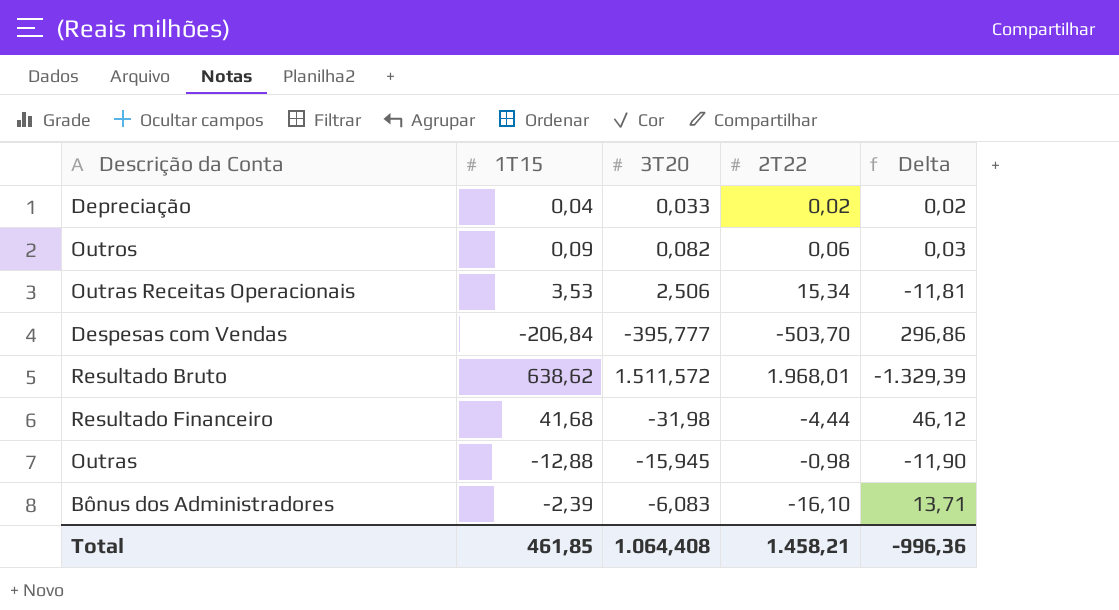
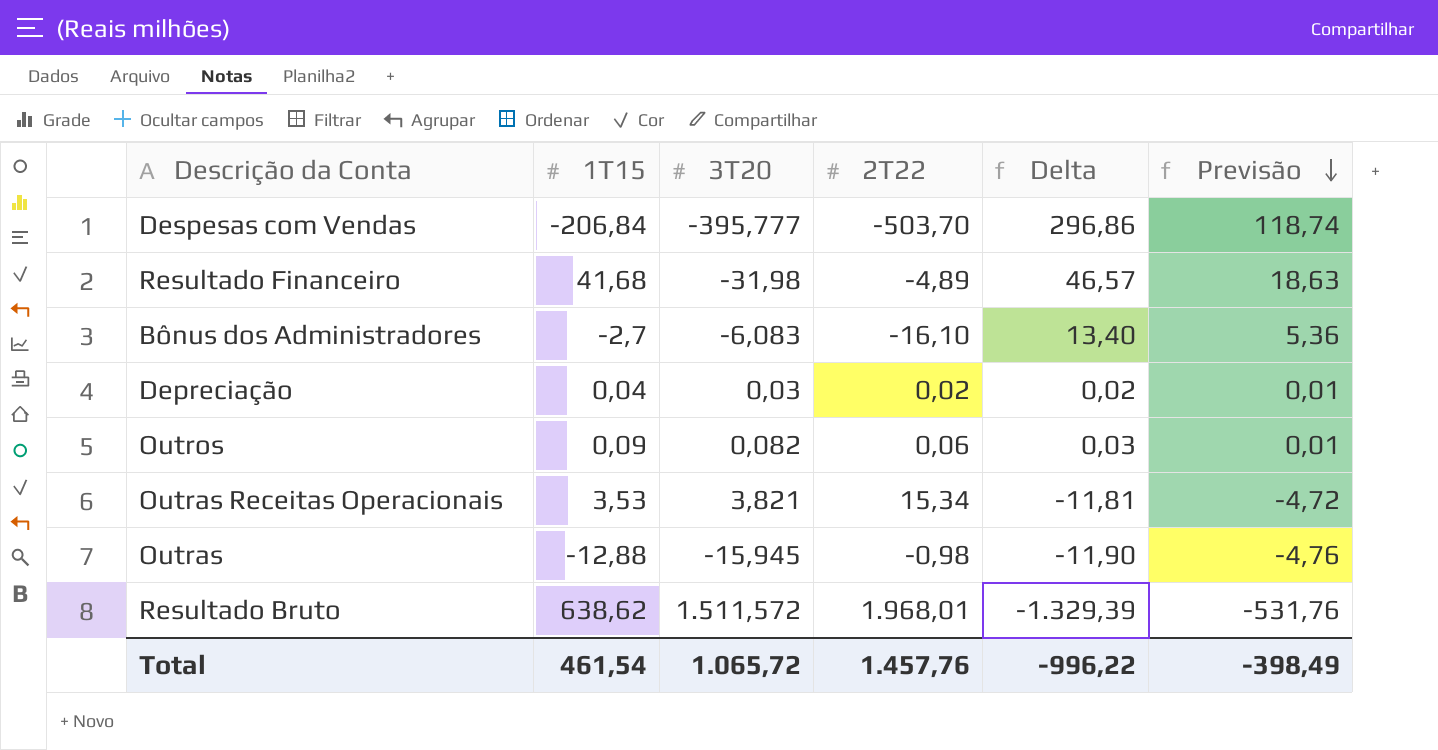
row order: none -> Previsão descending
column Previsão | formula: none -> [Delta] * 0,4
Resultado Financeiro | 2T22: -4,44 -> -4,89
Resultado Financeiro | Delta: 46,12 -> 46,57
Bônus dos Administradores | 1T15: -2,39 -> -2,7
Bônus dos Administradores | Delta: 13,71 -> 13,40
Depreciação | 3T20: 0,033 -> 0,03
Outras Receitas Operacionais | 3T20: 2,506 -> 3,821
Total | 1T15: 461,85 -> 461,54
Total | 3T20: 1.064,408 -> 1.065,72
Total | 2T22: 1.458,21 -> 1.457,76
Total | Delta: -996,36 -> -996,22

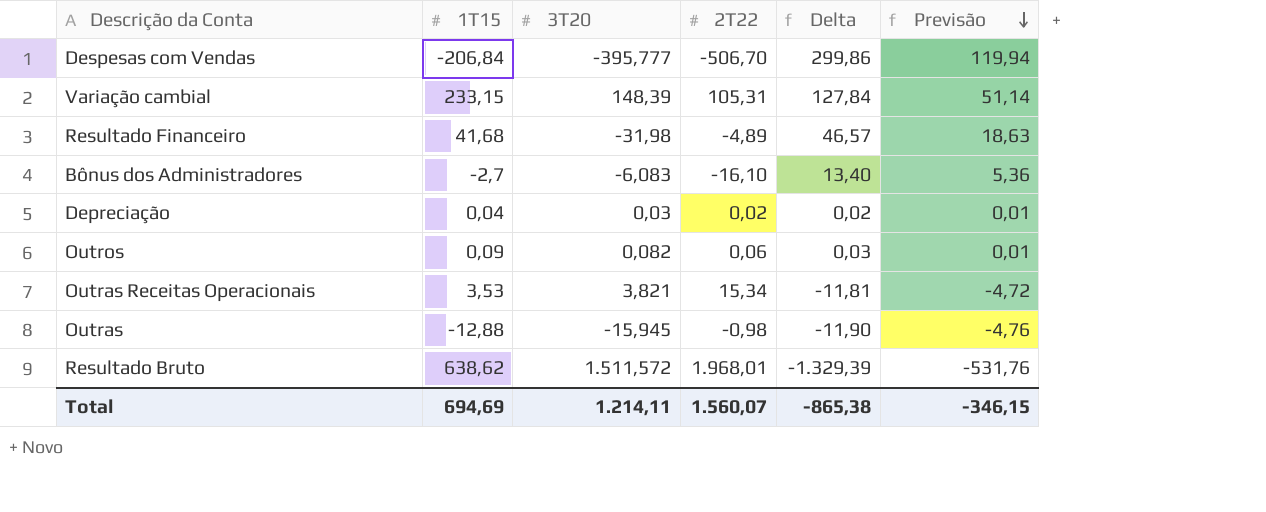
Despesas com Vendas | 2T22: -503,70 -> -506,70
Despesas com Vendas | Delta: 296,86 -> 299,86
Despesas com Vendas | Previsão: 118,74 -> 119,94
row Variação cambial: none -> 233,15 | 148,39 | 105,31 | 127,84 | 51,14
Total | 1T15: 461,54 -> 694,69
Total | 3T20: 1.065,72 -> 1.214,11
Total | 2T22: 1.457,76 -> 1.560,07
Total | Delta: -996,22 -> -865,38
Total | Previsão: -398,49 -> -346,15

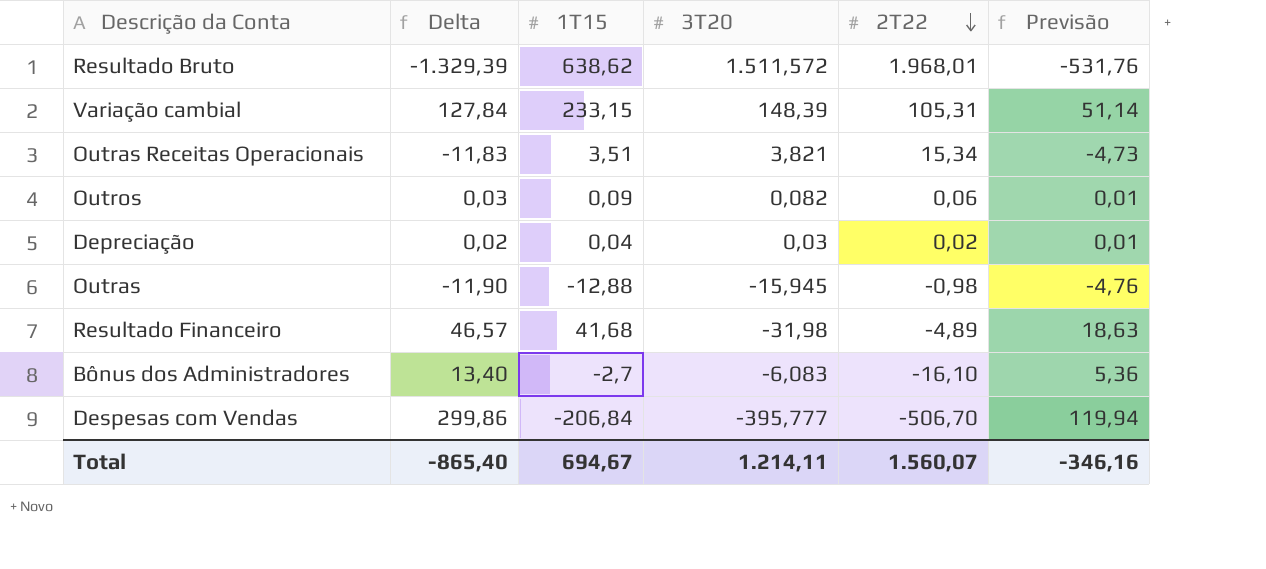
row order: Previsão descending -> 2T22 descending
column Delta | position: 5 -> 2
Outras Receitas Operacionais | Delta: -11,81 -> -11,83
Outras Receitas Operacionais | 1T15: 3,53 -> 3,51
Outras Receitas Operacionais | Previsão: -4,72 -> -4,73
Total | Delta: -865,38 -> -865,40
Total | 1T15: 694,69 -> 694,67
Total | Previsão: -346,15 -> -346,16

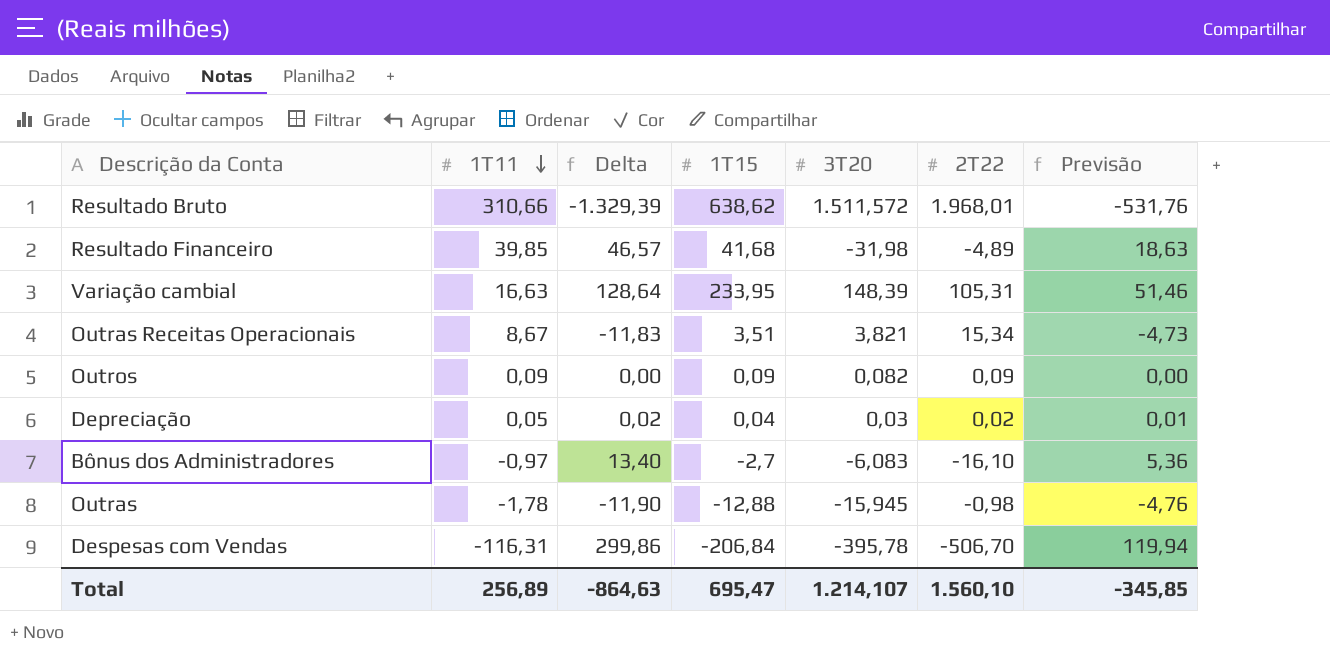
row order: 2T22 descending -> 1T11 descending
column 1T11 | position: none -> 2
Variação cambial | Delta: 127,84 -> 128,64
Variação cambial | 1T15: 233,15 -> 233,95
Variação cambial | Previsão: 51,14 -> 51,46
Outros | Delta: 0,03 -> 0,00
Outros | 2T22: 0,06 -> 0,09
Outros | Previsão: 0,01 -> 0,00
Despesas com Vendas | 3T20: -395,777 -> -395,78
Total | Delta: -865,40 -> -864,63
Total | 1T15: 694,67 -> 695,47
Total | 3T20: 1.214,11 -> 1.214,107
Total | 2T22: 1.560,07 -> 1.560,10
Total | Previsão: -346,16 -> -345,85

